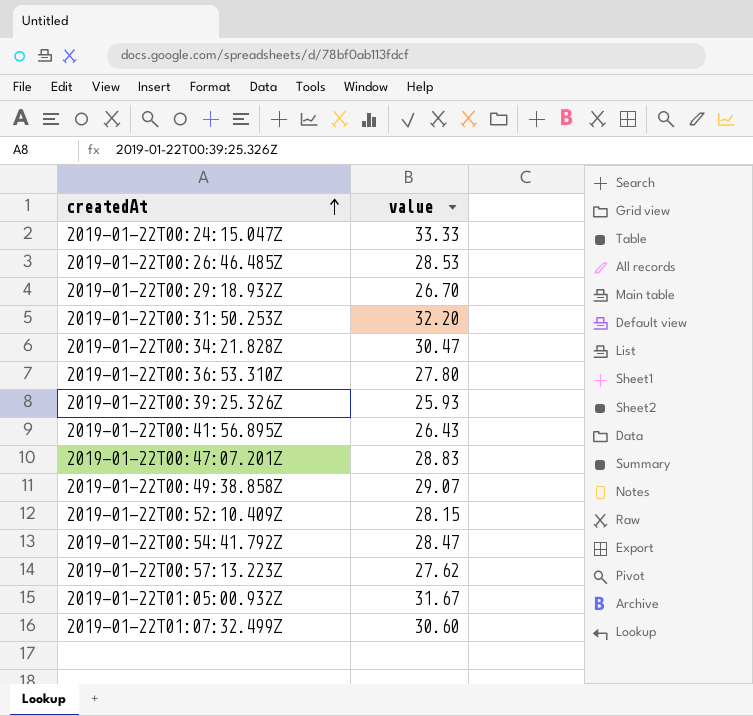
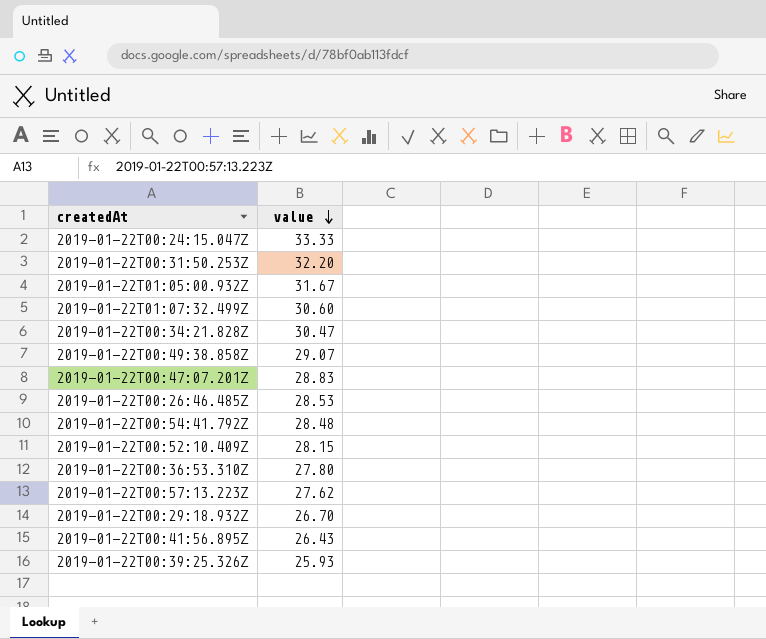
row order: createdAt ascending -> value descending
2019-01-22T00:54:41.792Z | value: 28.47 -> 28.48

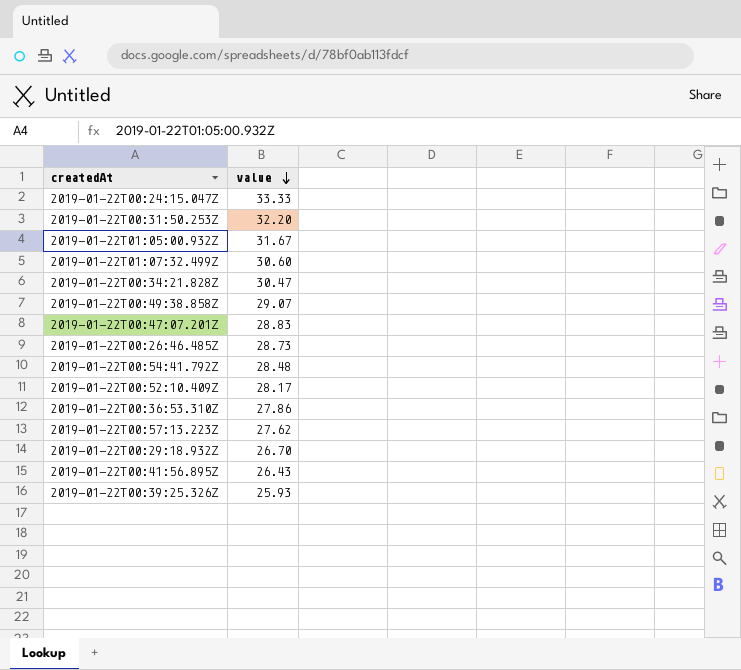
2019-01-22T00:26:46.485Z | value: 28.53 -> 28.73
2019-01-22T00:52:10.409Z | value: 28.15 -> 28.17
2019-01-22T00:36:53.310Z | value: 27.80 -> 27.86

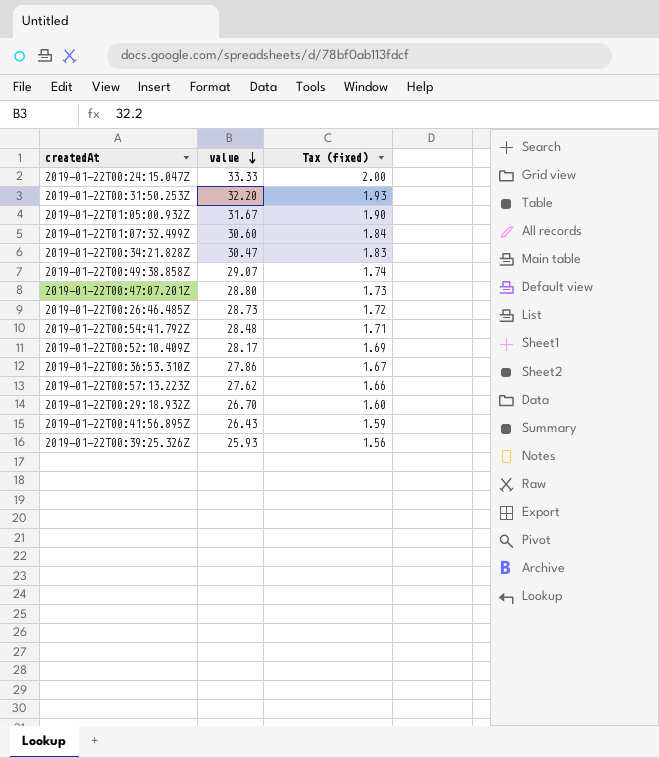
column Tax (fixed) | formula: none -> [value] * 0.06
2019-01-22T00:47:07.201Z | value: 28.83 -> 28.80

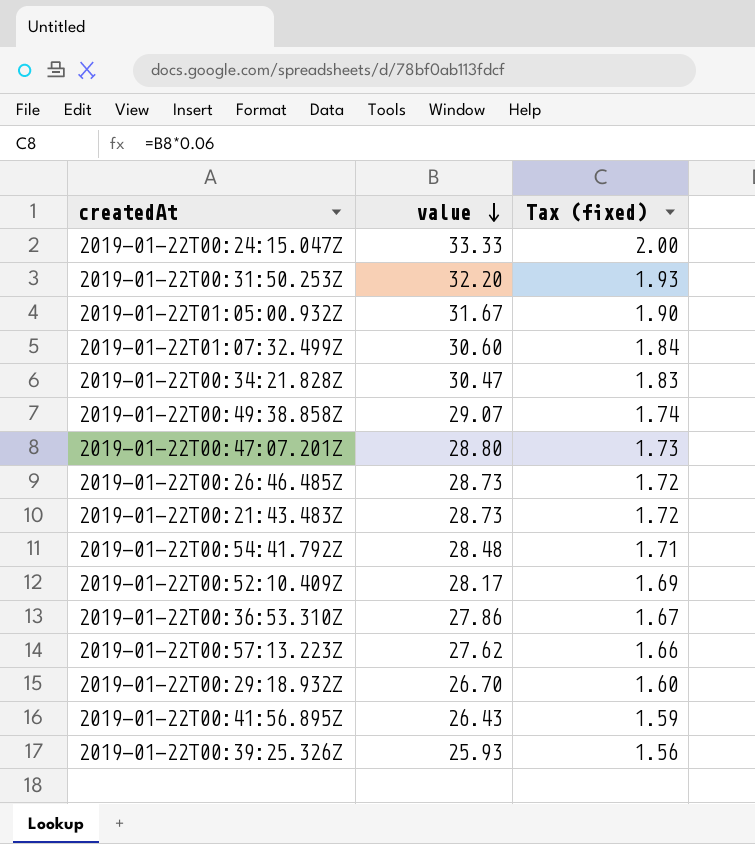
row 2019-01-22T00:21:43.483Z: none -> 28.73 | 1.72

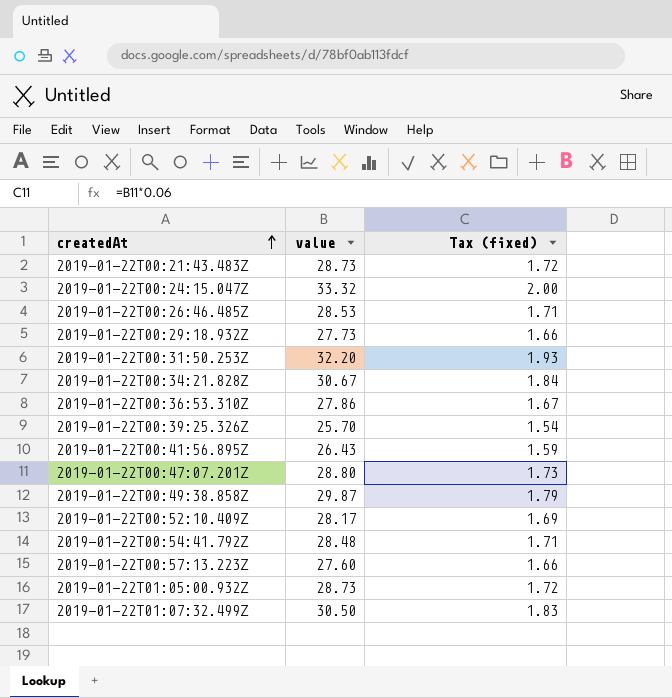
row order: value descending -> createdAt ascending
2019-01-22T00:24:15.047Z | value: 33.33 -> 33.32
2019-01-22T00:26:46.485Z | value: 28.73 -> 28.53
2019-01-22T00:26:46.485Z | Tax (fixed): 1.72 -> 1.71
2019-01-22T00:29:18.932Z | value: 26.70 -> 27.73
2019-01-22T00:29:18.932Z | Tax (fixed): 1.60 -> 1.66
2019-01-22T00:34:21.828Z | value: 30.47 -> 30.67
2019-01-22T00:34:21.828Z | Tax (fixed): 1.83 -> 1.84
2019-01-22T00:39:25.326Z | value: 25.93 -> 25.70
2019-01-22T00:39:25.326Z | Tax (fixed): 1.56 -> 1.54
2019-01-22T00:49:38.858Z | value: 29.07 -> 29.87
2019-01-22T00:49:38.858Z | Tax (fixed): 1.74 -> 1.79
2019-01-22T00:57:13.223Z | value: 27.62 -> 27.60
2019-01-22T01:05:00.932Z | value: 31.67 -> 28.73
2019-01-22T01:05:00.932Z | Tax (fixed): 1.90 -> 1.72
2019-01-22T01:07:32.499Z | value: 30.60 -> 30.50
2019-01-22T01:07:32.499Z | Tax (fixed): 1.84 -> 1.83

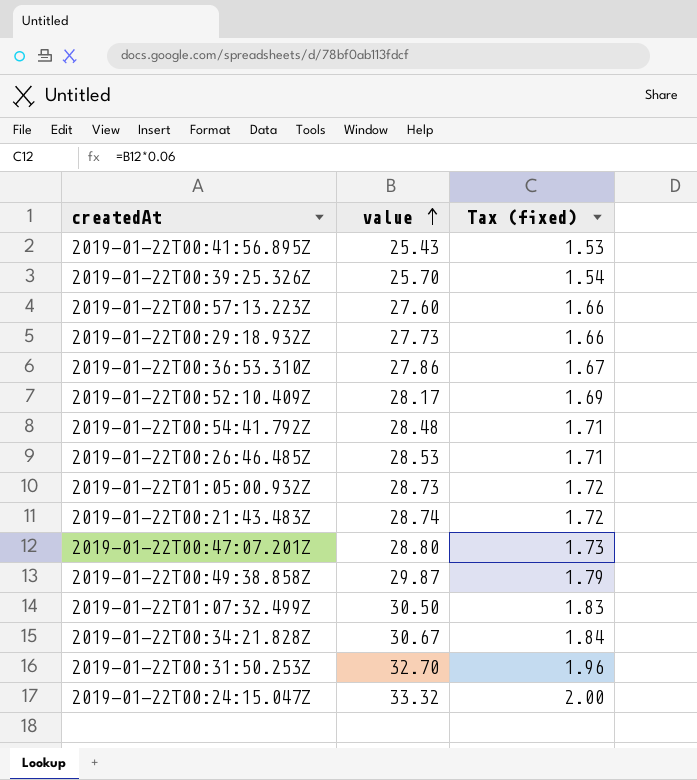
row order: createdAt ascending -> value ascending
2019-01-22T00:41:56.895Z | value: 26.43 -> 25.43
2019-01-22T00:41:56.895Z | Tax (fixed): 1.59 -> 1.53
2019-01-22T00:21:43.483Z | value: 28.73 -> 28.74
2019-01-22T00:31:50.253Z | value: 32.20 -> 32.70
2019-01-22T00:31:50.253Z | Tax (fixed): 1.93 -> 1.96

